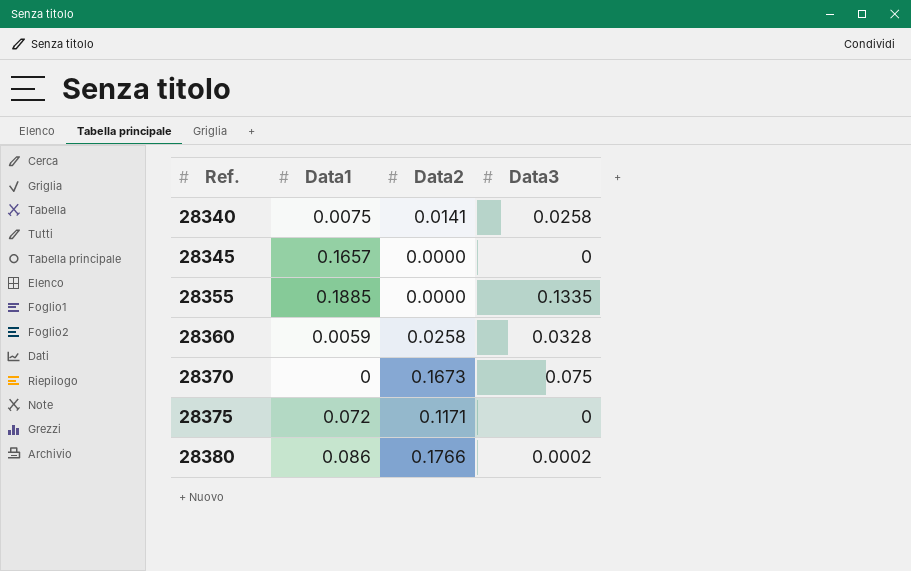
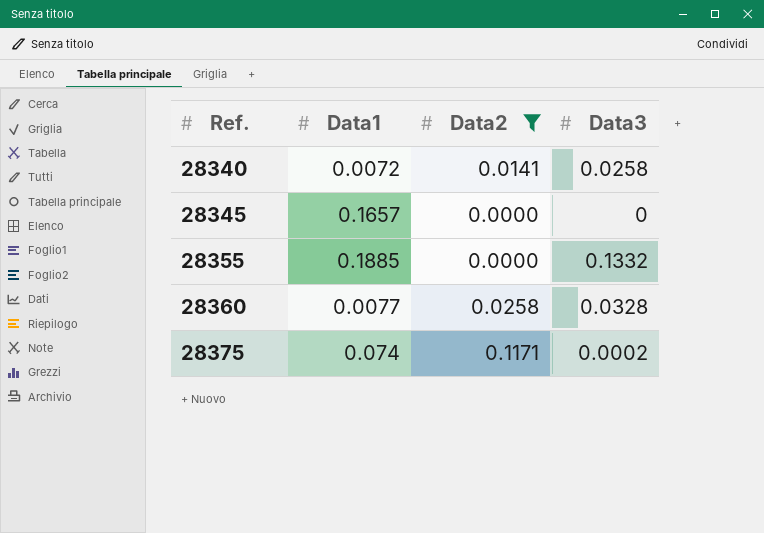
filter: none -> Data2 <= 0.1171
28340 | Data1: 0.0075 -> 0.0072
28355 | Data3: 0.1335 -> 0.1332
28360 | Data1: 0.0059 -> 0.0077
28375 | Data1: 0.072 -> 0.074
28375 | Data3: 0 -> 0.0002

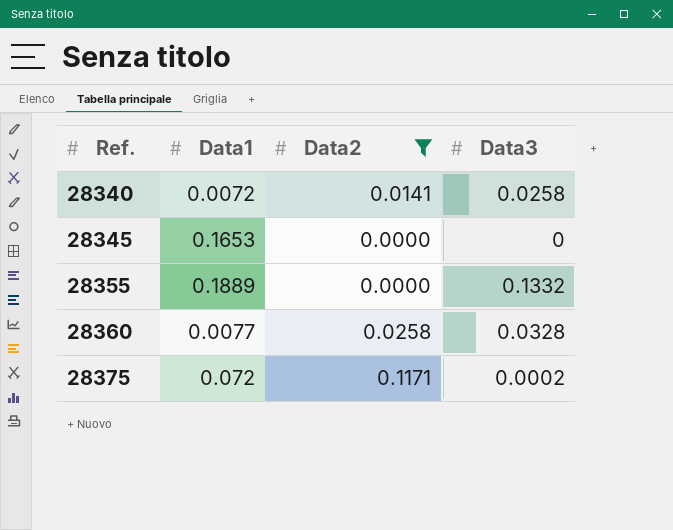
28345 | Data1: 0.1657 -> 0.1653
28355 | Data1: 0.1885 -> 0.1889
28375 | Data1: 0.074 -> 0.072

